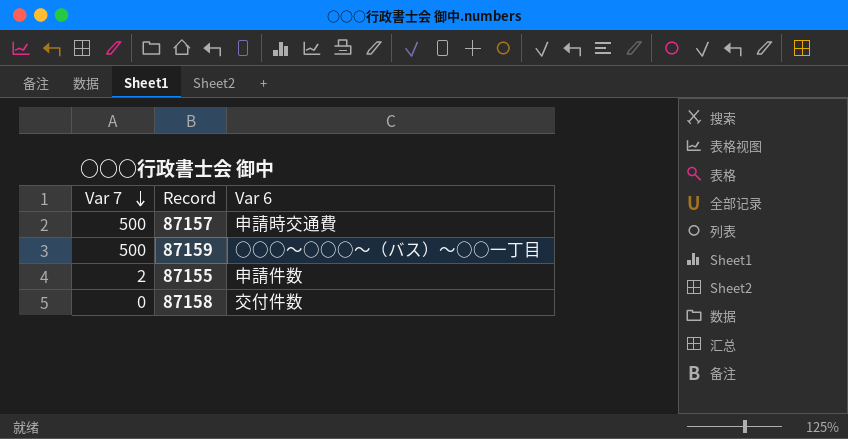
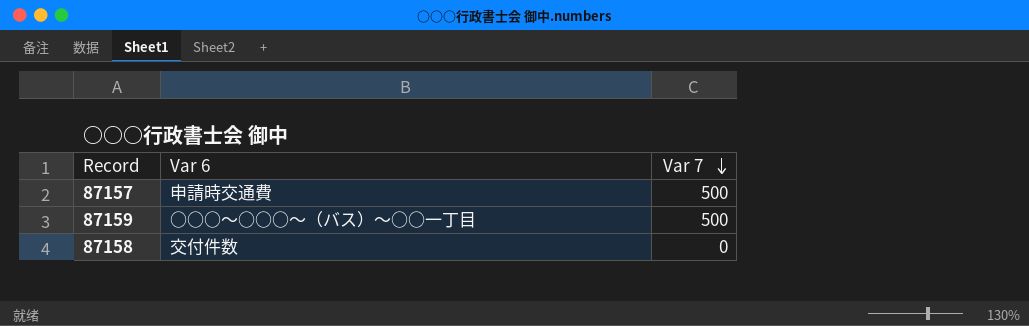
column Var 7 | position: 1 -> 3
row 87155: 2 | 申請件数 -> none

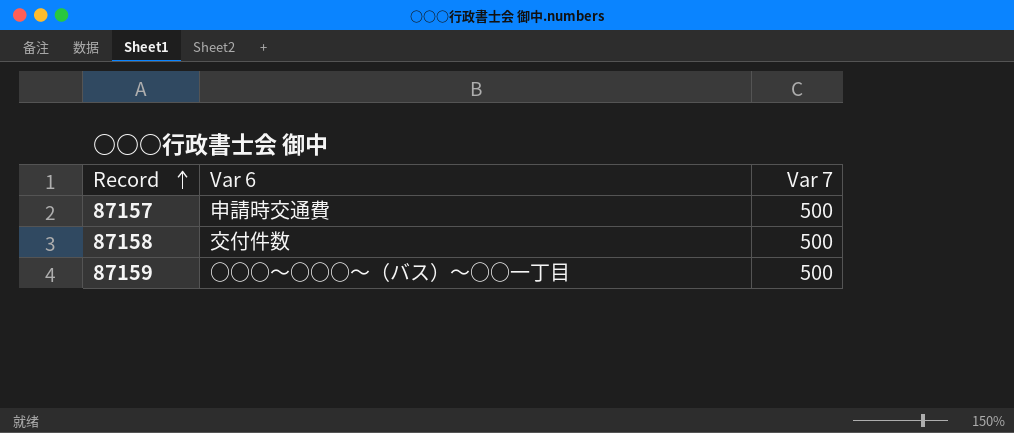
row order: Var 7 descending -> Record ascending
87158 | Var 7: 0 -> 500

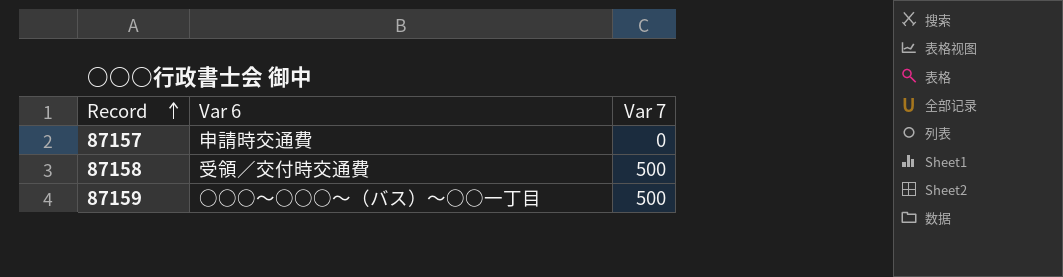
87157 | Var 7: 500 -> 0
87158 | Var 6: 交付件数 -> 受領／交付時交通費

